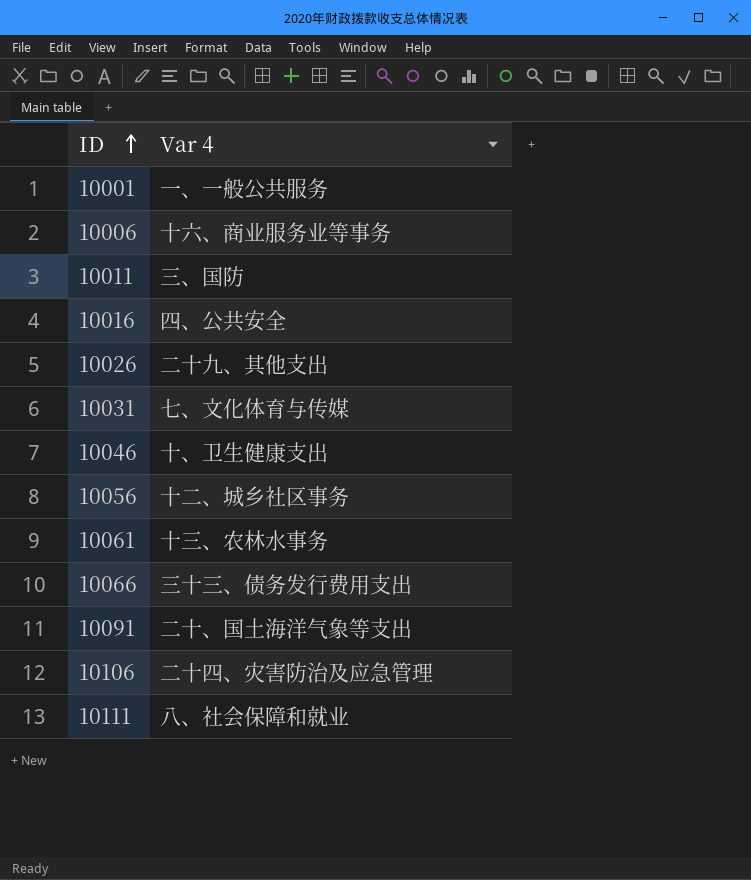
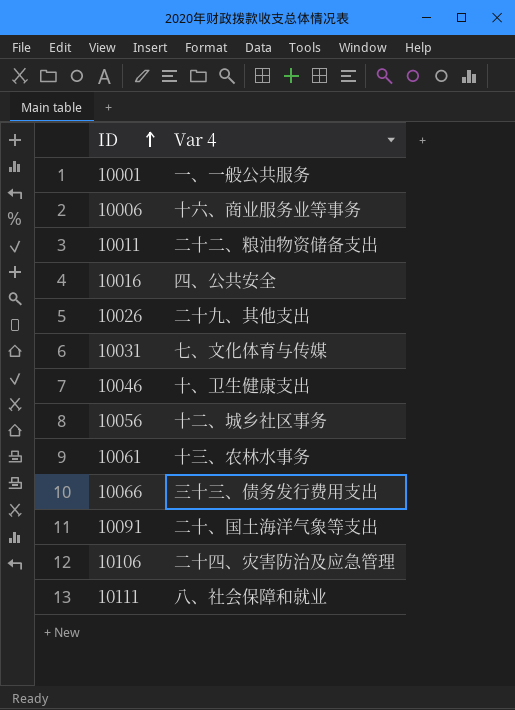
10011 | Var 4: 三、国防 -> 二十二、粮油物资储备支出

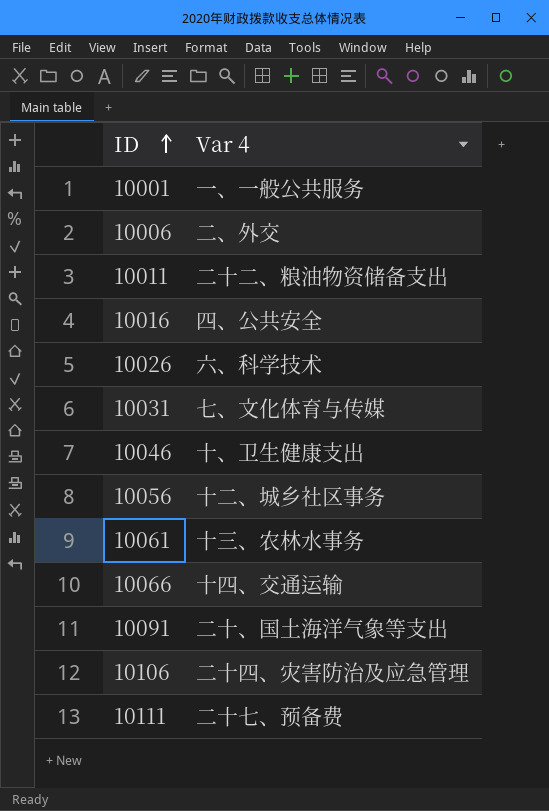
10006 | Var 4: 十六、商业服务业等事务 -> 二、外交
10026 | Var 4: 二十九、其他支出 -> 六、科学技术
10066 | Var 4: 三十三、债务发行费用支出 -> 十四、交通运输
10111 | Var 4: 八、社会保障和就业 -> 二十七、预备费

